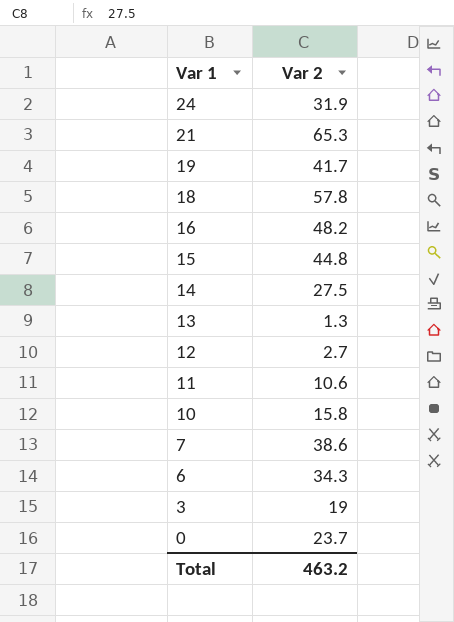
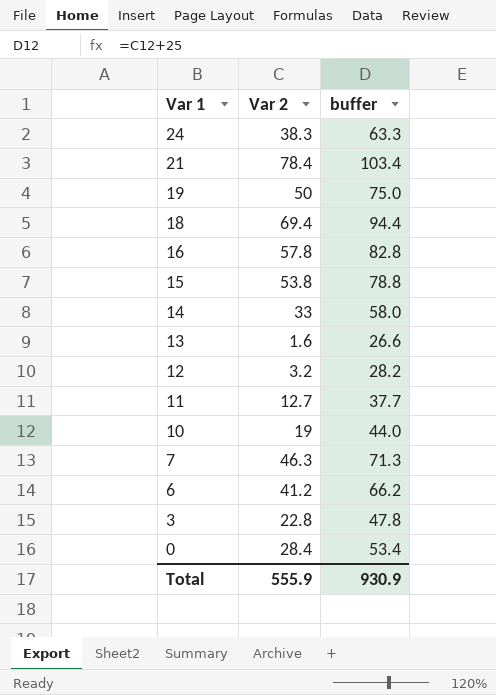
column buffer | formula: none -> [Var 2] + 25
24 | Var 2: 31.9 -> 38.3
21 | Var 2: 65.3 -> 78.4
19 | Var 2: 41.7 -> 50
18 | Var 2: 57.8 -> 69.4
16 | Var 2: 48.2 -> 57.8
15 | Var 2: 44.8 -> 53.8
14 | Var 2: 27.5 -> 33
13 | Var 2: 1.3 -> 1.6
12 | Var 2: 2.7 -> 3.2
11 | Var 2: 10.6 -> 12.7
10 | Var 2: 15.8 -> 19
7 | Var 2: 38.6 -> 46.3
6 | Var 2: 34.3 -> 41.2
3 | Var 2: 19 -> 22.8
0 | Var 2: 23.7 -> 28.4
Total | Var 2: 463.2 -> 555.9

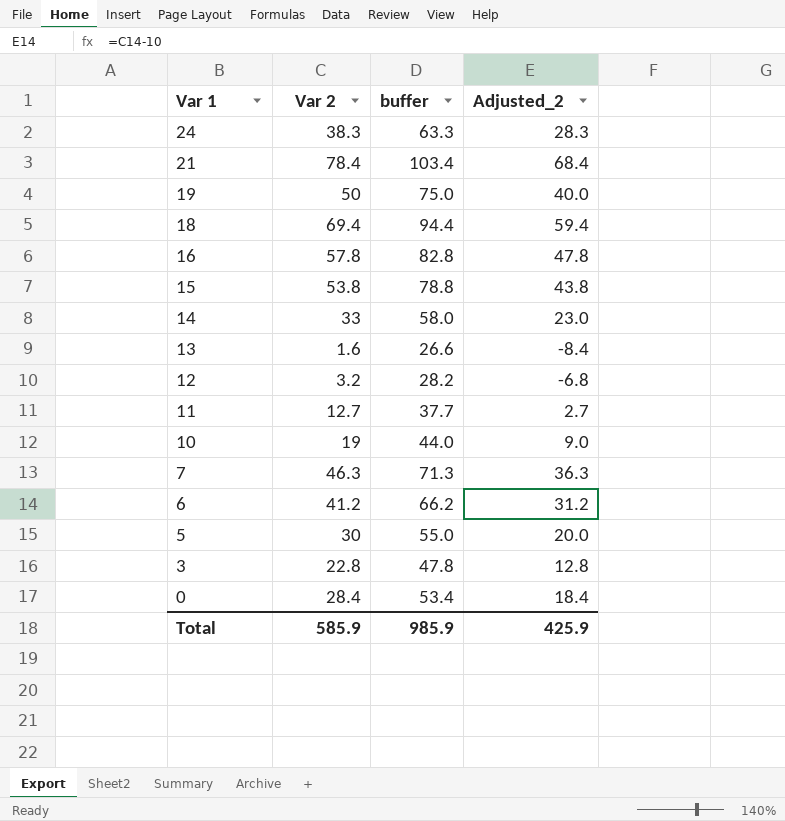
column Adjusted_2 | formula: none -> [Var 2] - 10
row 5: none -> 30 | 55.0 | 20.0
Total | Var 2: 555.9 -> 585.9
Total | buffer: 930.9 -> 985.9

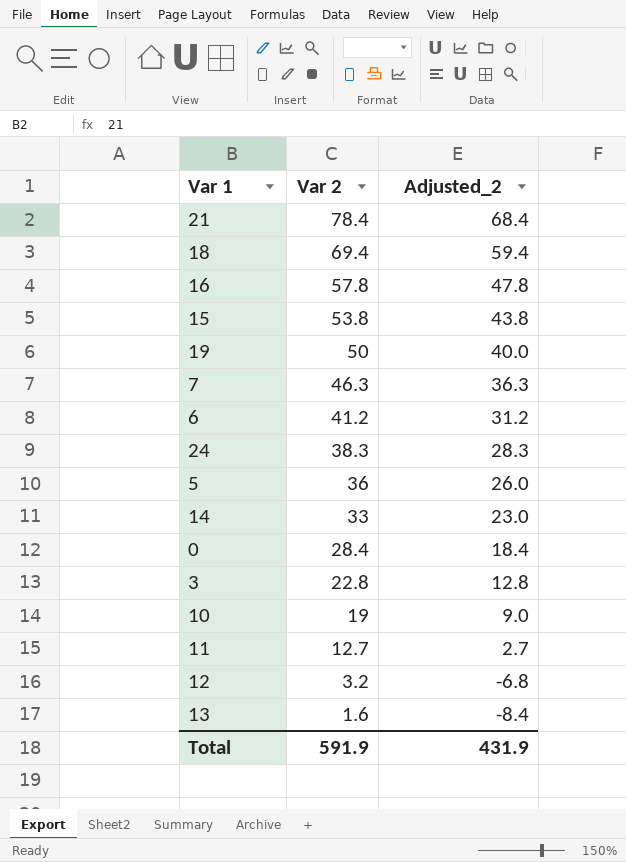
row order: Var 1 descending -> Var 2 descending
column buffer | formula: [Var 2] + 25 -> none
5 | Var 2: 30 -> 36
5 | Adjusted_2: 20.0 -> 26.0
Total | Var 2: 585.9 -> 591.9
Total | Adjusted_2: 425.9 -> 431.9

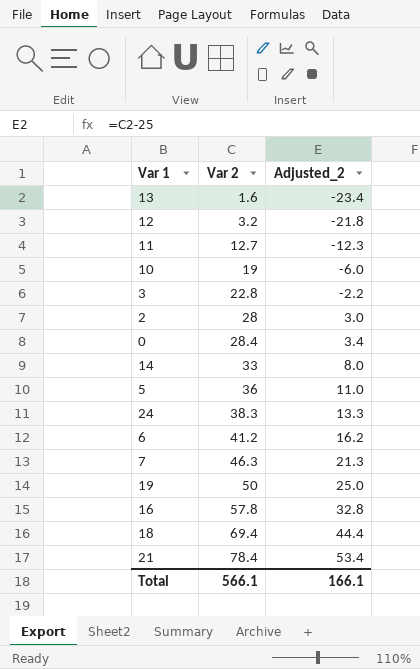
row order: Var 2 descending -> Var 2 ascending
column Adjusted_2 | formula: [Var 2] - 10 -> [Var 2] - 25
row 15: 53.8 | 43.8 -> none
row 2: none -> 28 | 3.0
Total | Var 2: 591.9 -> 566.1
Total | Adjusted_2: 431.9 -> 166.1

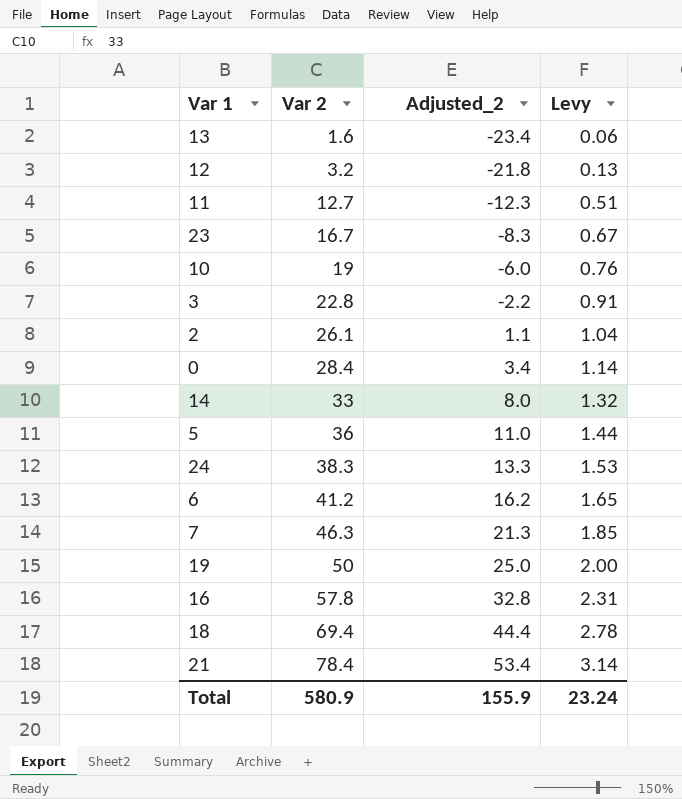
column Levy | formula: none -> [Var 2] * 0.04
row 23: none -> 16.7 | -8.3 | 0.67
2 | Var 2: 28 -> 26.1
2 | Adjusted_2: 3.0 -> 1.1
Total | Var 2: 566.1 -> 580.9
Total | Adjusted_2: 166.1 -> 155.9

